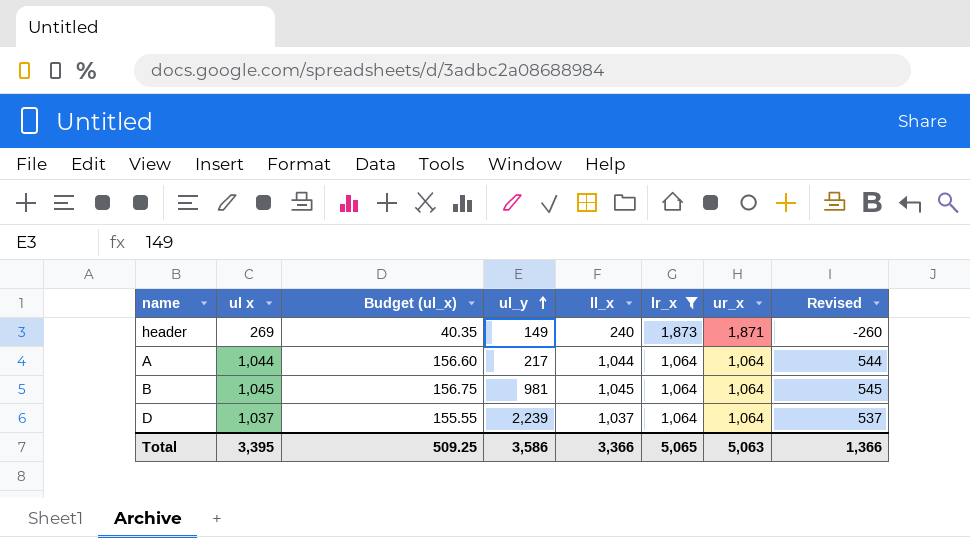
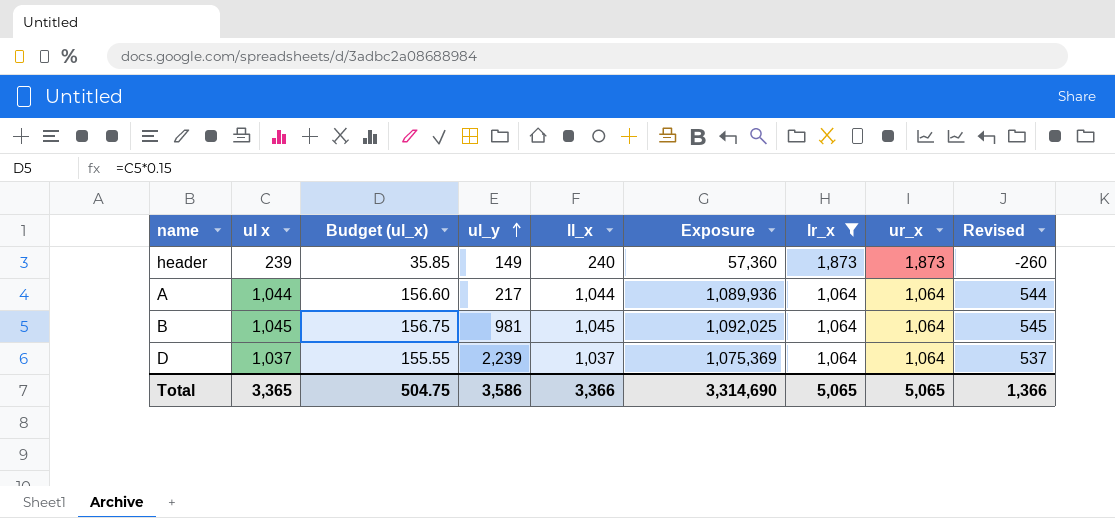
column Exposure | formula: none -> [ul x] * [ll_x]
header | ul x: 269 -> 239
header | Budget (ul_x): 40.35 -> 35.85
header | ur_x: 1,871 -> 1,873
Total | ul x: 3,395 -> 3,365
Total | Budget (ul_x): 509.25 -> 504.75
Total | ur_x: 5,063 -> 5,065

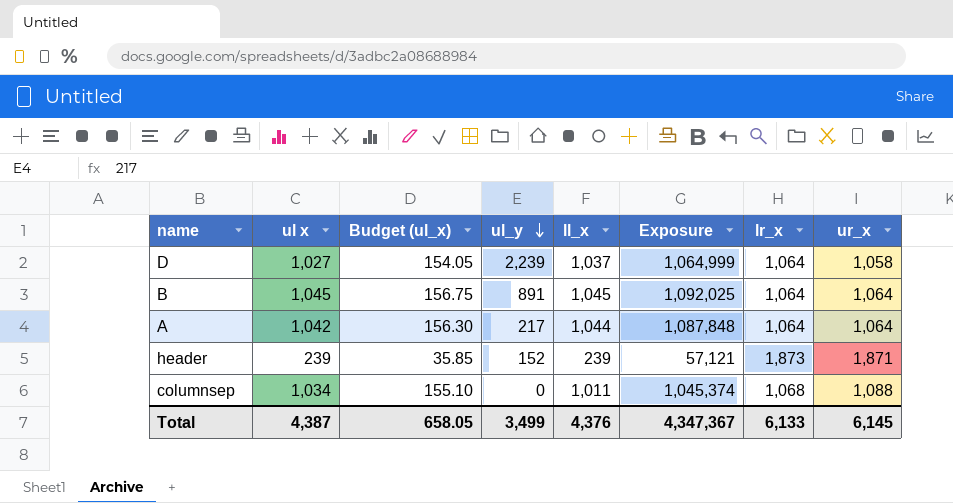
filter: lr_x != 1,068 -> none
row order: ul_y ascending -> ul_y descending
column Revised | formula: [ll_x] - 500 -> none
D | ul x: 1,037 -> 1,027
D | Budget (ul_x): 155.55 -> 154.05
D | Exposure: 1,075,369 -> 1,064,999
D | ur_x: 1,064 -> 1,058
B | ul_y: 981 -> 891
A | ul x: 1,044 -> 1,042
A | Budget (ul_x): 156.60 -> 156.30
A | Exposure: 1,089,936 -> 1,087,848
header | ul_y: 149 -> 152
header | ll_x: 240 -> 239
header | Exposure: 57,360 -> 57,121
header | ur_x: 1,873 -> 1,871
Total | ul x: 3,365 -> 4,387
Total | Budget (ul_x): 504.75 -> 658.05
Total | ul_y: 3,586 -> 3,499
Total | ll_x: 3,366 -> 4,376
Total | Exposure: 3,314,690 -> 4,347,367
Total | lr_x: 5,065 -> 6,133
Total | ur_x: 5,065 -> 6,145

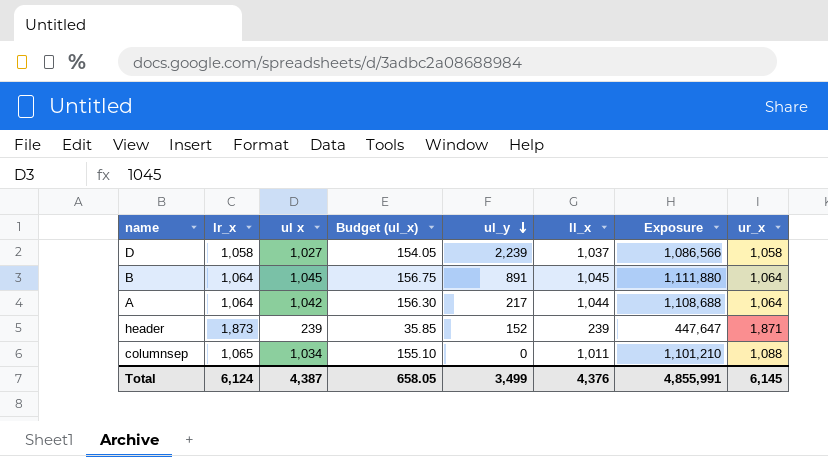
column lr_x | position: 7 -> 2
column Exposure | formula: [ul x] * [ll_x] -> [lr_x] * [ul x]
D | lr_x: 1,064 -> 1,058
columnsep | lr_x: 1,068 -> 1,065
Total | lr_x: 6,133 -> 6,124
Total | Exposure: 4,347,367 -> 4,855,991

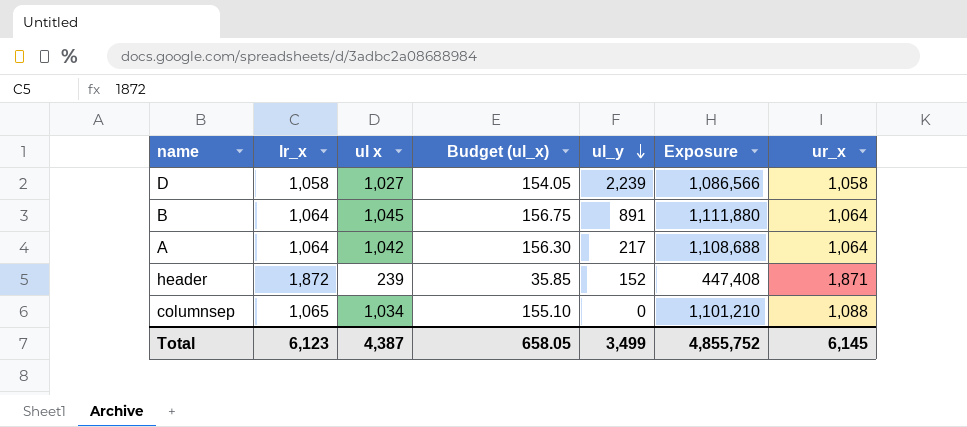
column ll_x | position: 6 -> none
header | lr_x: 1,873 -> 1,872
header | Exposure: 447,647 -> 447,408
Total | lr_x: 6,124 -> 6,123
Total | Exposure: 4,855,991 -> 4,855,752

